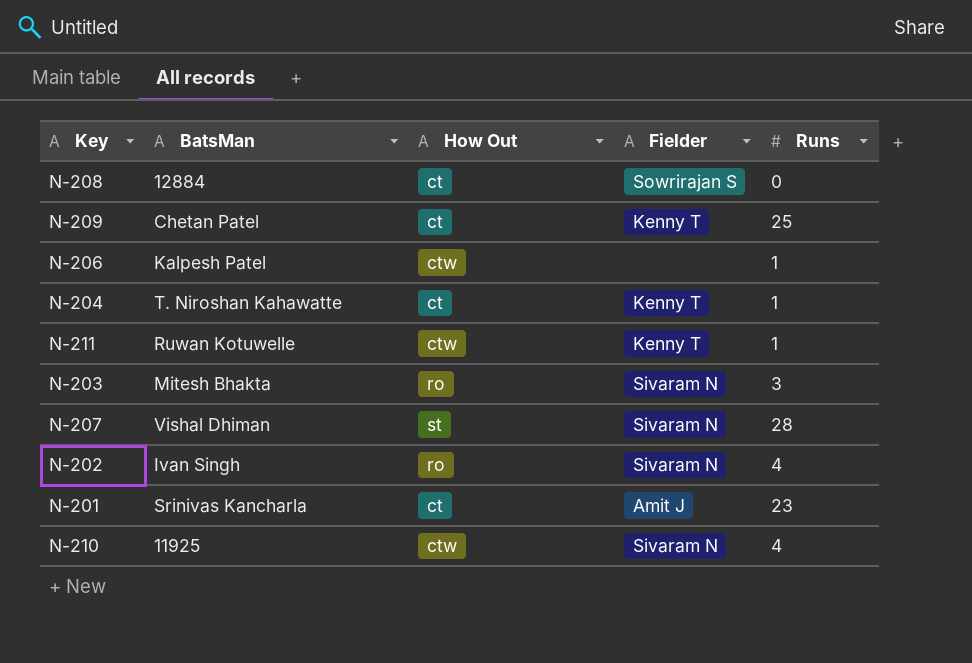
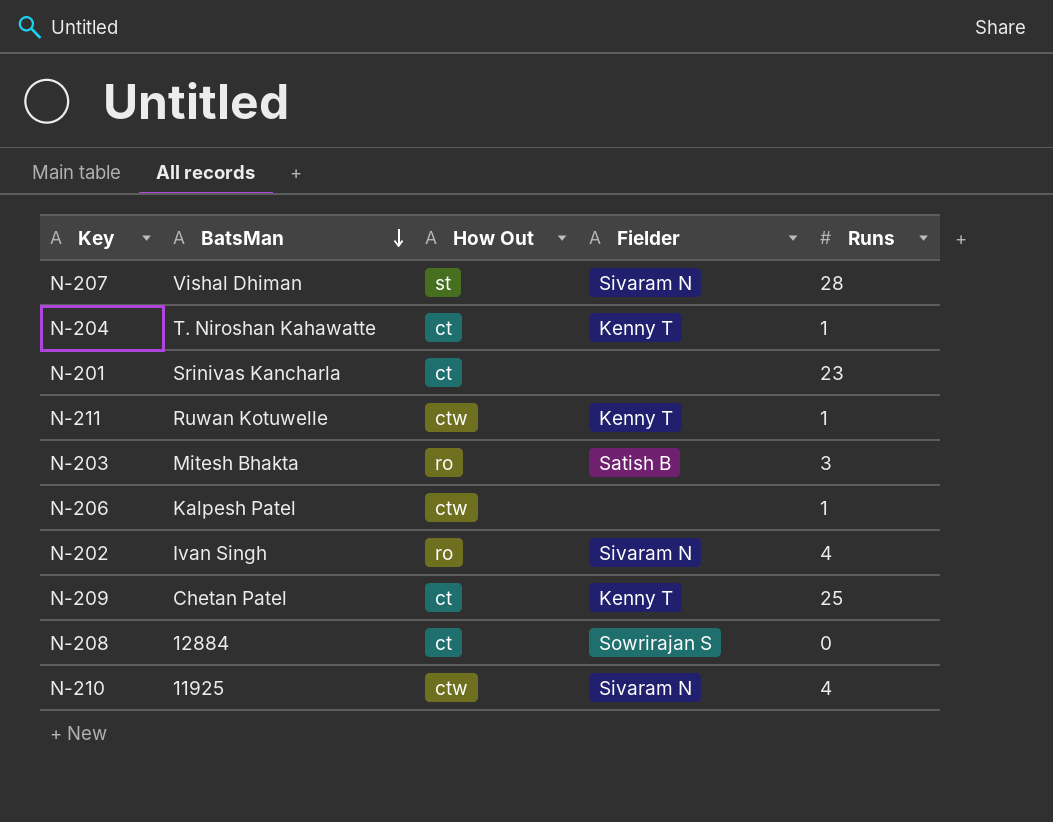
row order: none -> BatsMan descending
N-201 | Fielder: Amit J -> none
N-203 | Fielder: Sivaram N -> Satish B

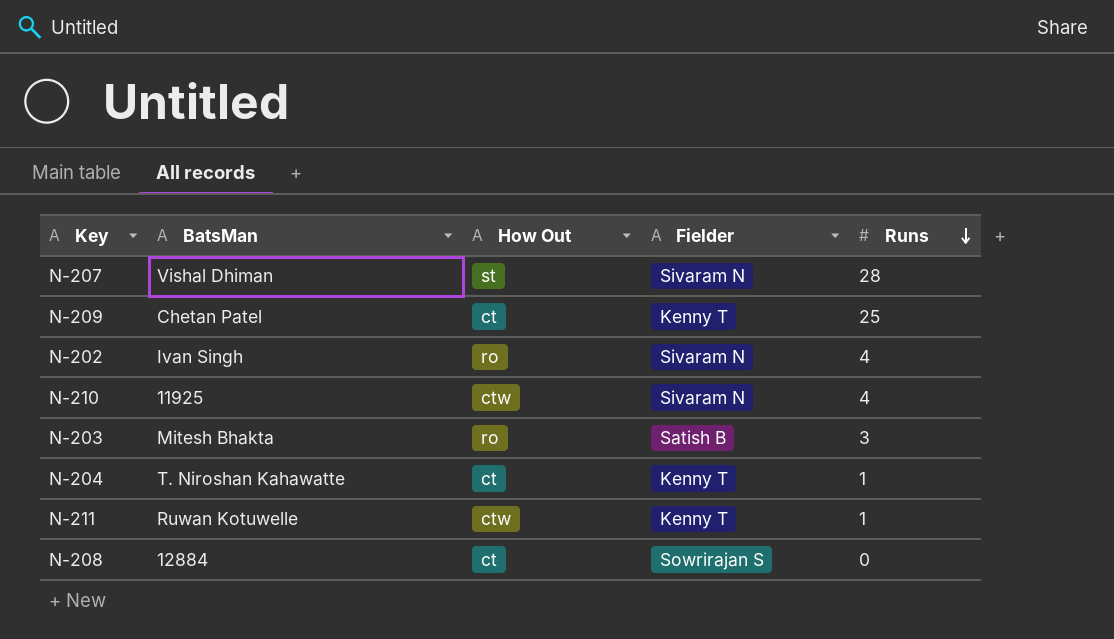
row order: BatsMan descending -> Runs descending
row N-201: Srinivas Kancharla | ct | none | 23 -> none
row N-206: Kalpesh Patel | ctw | none | 1 -> none

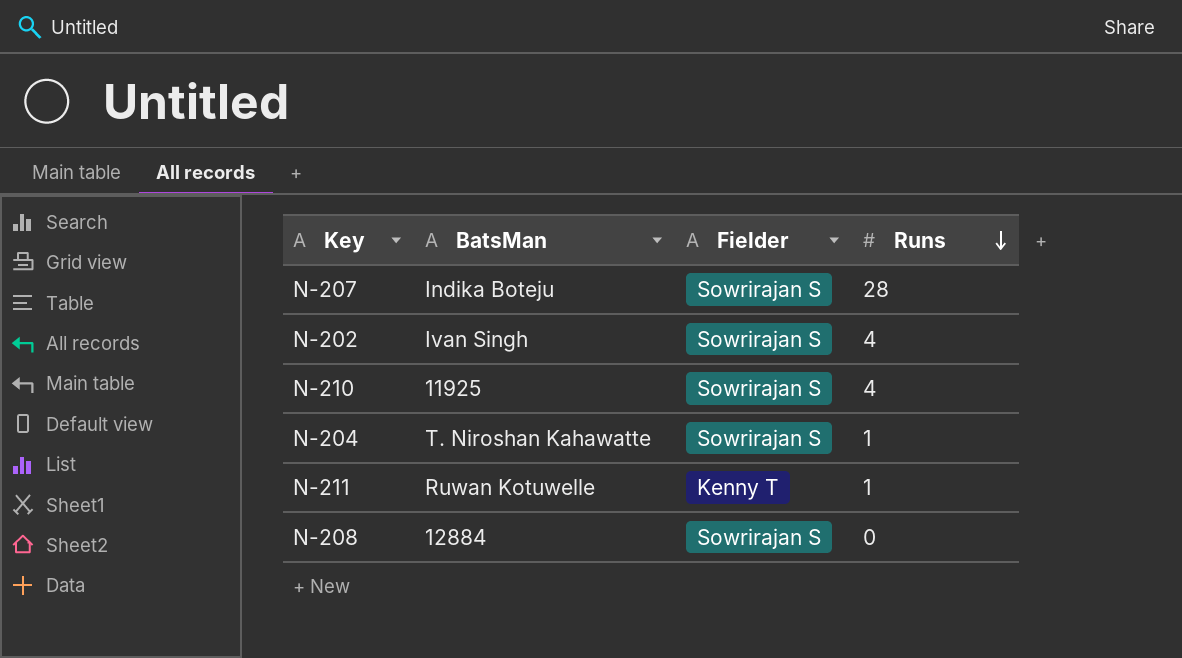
column How Out | position: 3 -> none
row N-209: Chetan Patel | ct | Kenny T | 25 -> none
row N-203: Mitesh Bhakta | ro | Satish B | 3 -> none
N-207 | BatsMan: Vishal Dhiman -> Indika Boteju
N-207 | Fielder: Sivaram N -> Sowrirajan S
N-202 | Fielder: Sivaram N -> Sowrirajan S
N-210 | Fielder: Sivaram N -> Sowrirajan S
N-204 | Fielder: Kenny T -> Sowrirajan S

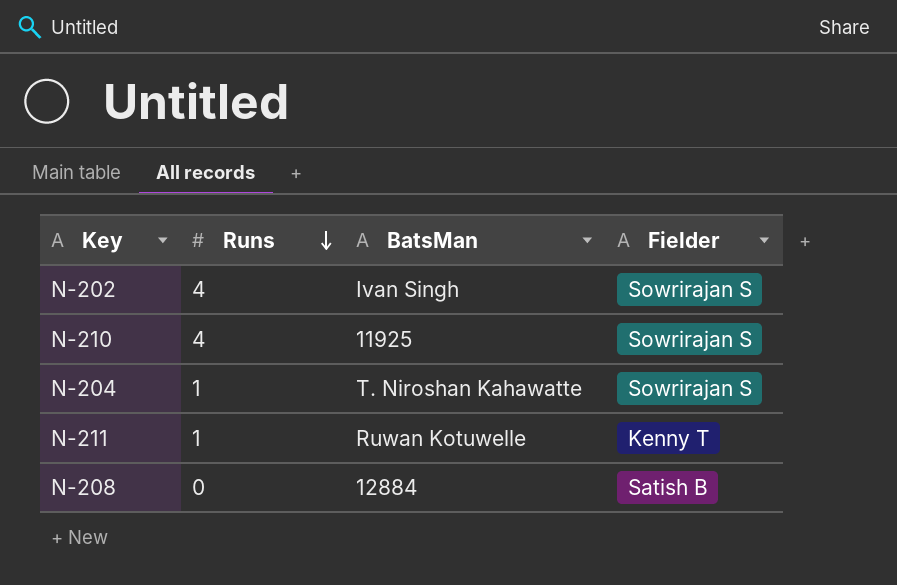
column Runs | position: 4 -> 2
row N-207: Indika Boteju | Sowrirajan S | 28 -> none
N-208 | Fielder: Sowrirajan S -> Satish B

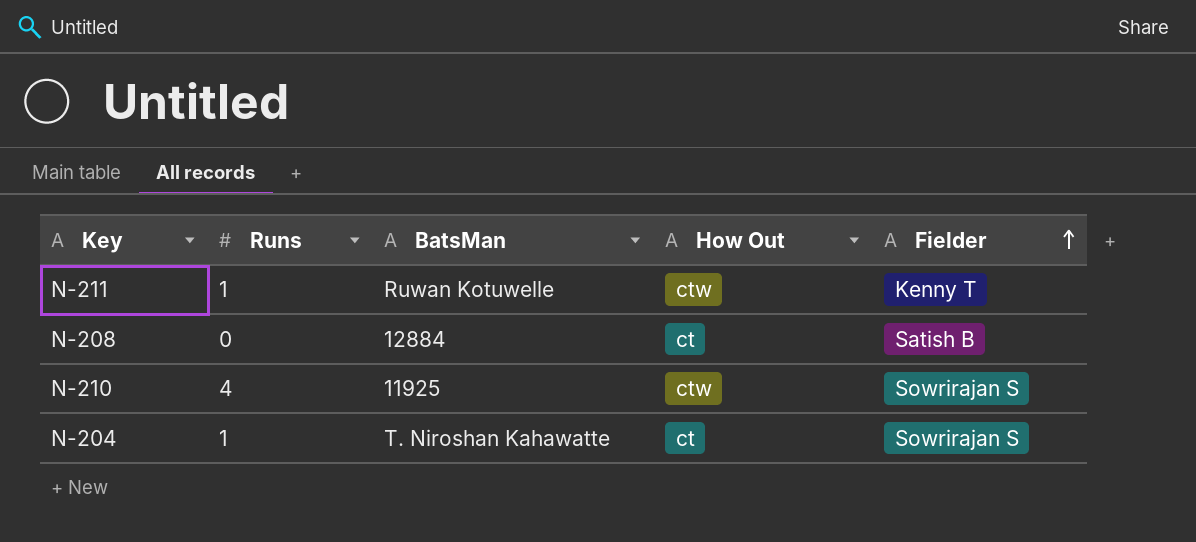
row order: Runs descending -> Fielder ascending
column How Out | position: none -> 4
row N-202: 4 | Ivan Singh | Sowrirajan S -> none

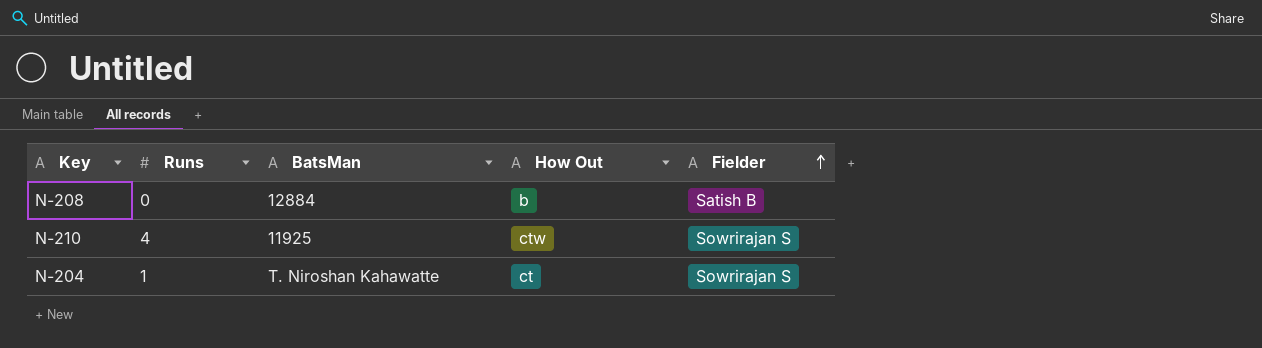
row N-211: 1 | Ruwan Kotuwelle | ctw | Kenny T -> none
N-208 | How Out: ct -> b

